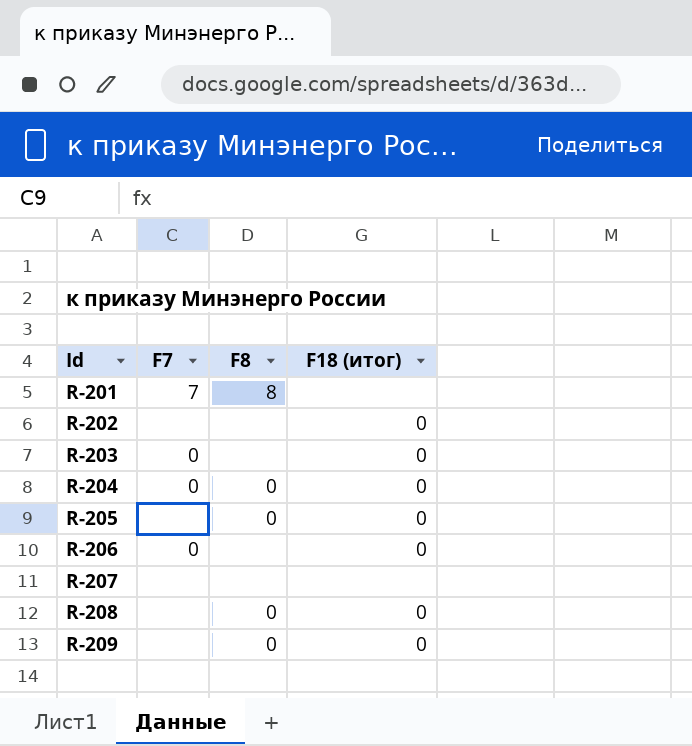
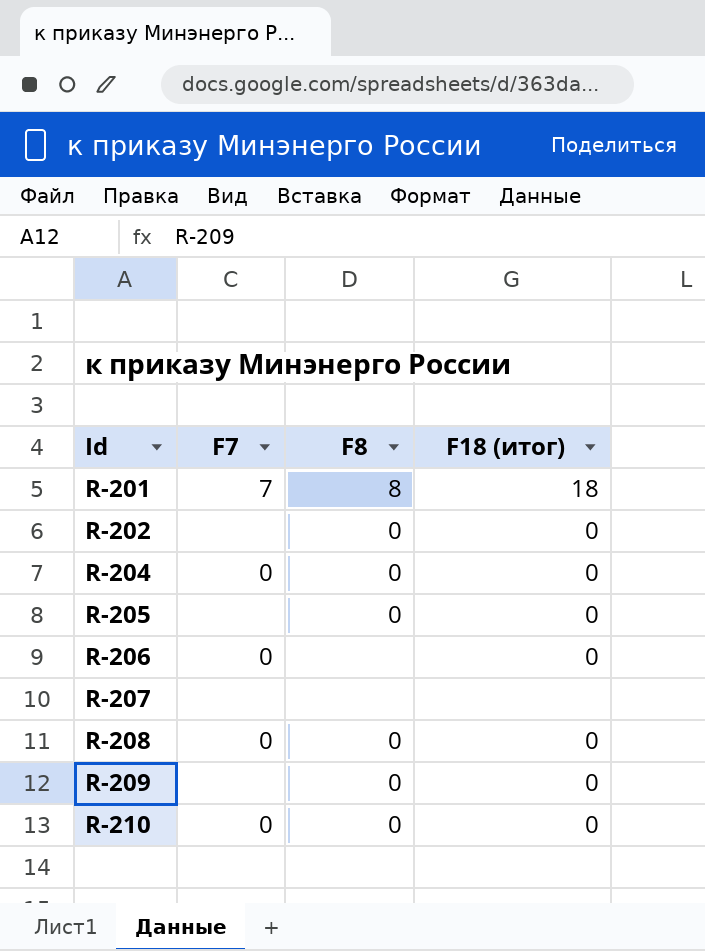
row R-203: 0 | none | 0 -> none
R-201 | F18 (итог): none -> 18
R-202 | F8: none -> 0
R-208 | F7: none -> 0
row R-210: none -> 0 | 0 | 0

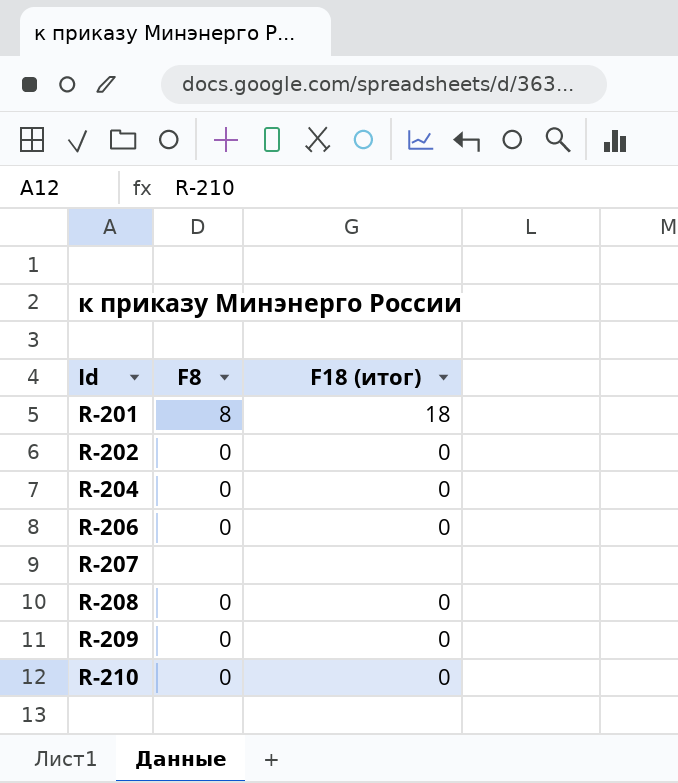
column F7 | position: 2 -> none
row R-205: none | 0 | 0 -> none
R-206 | F8: none -> 0

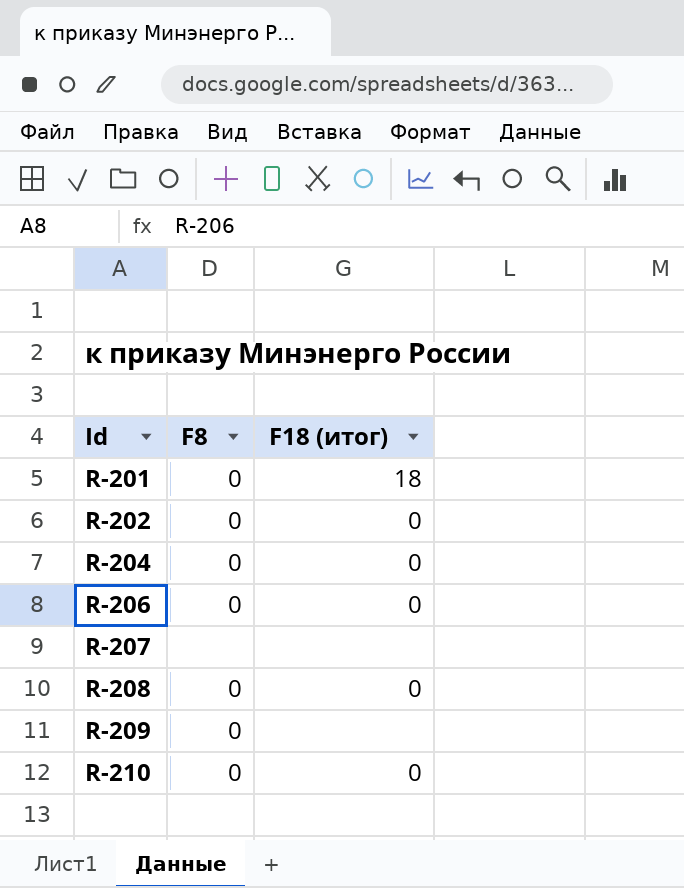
R-201 | F8: 8 -> 0
R-209 | F18 (итог): 0 -> none

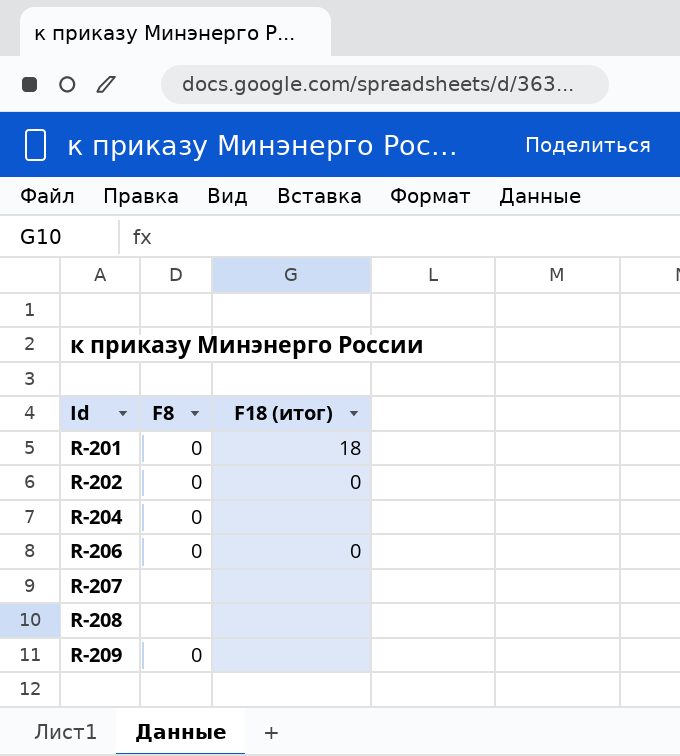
row R-210: 0 | 0 -> none
R-204 | F18 (итог): 0 -> none
R-208 | F8: 0 -> none
R-208 | F18 (итог): 0 -> none

